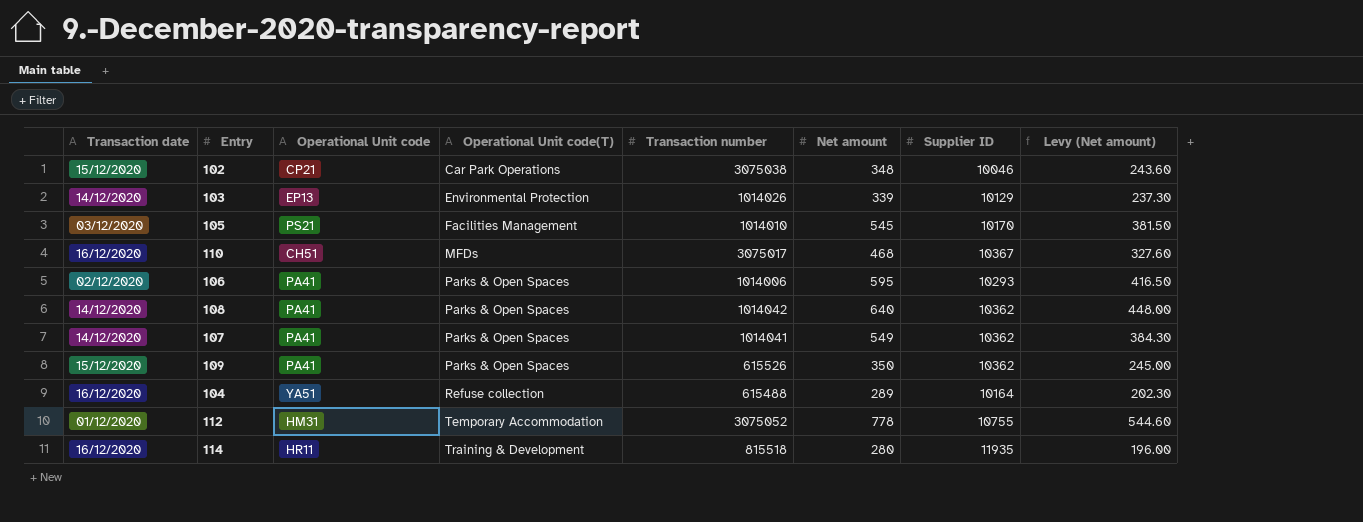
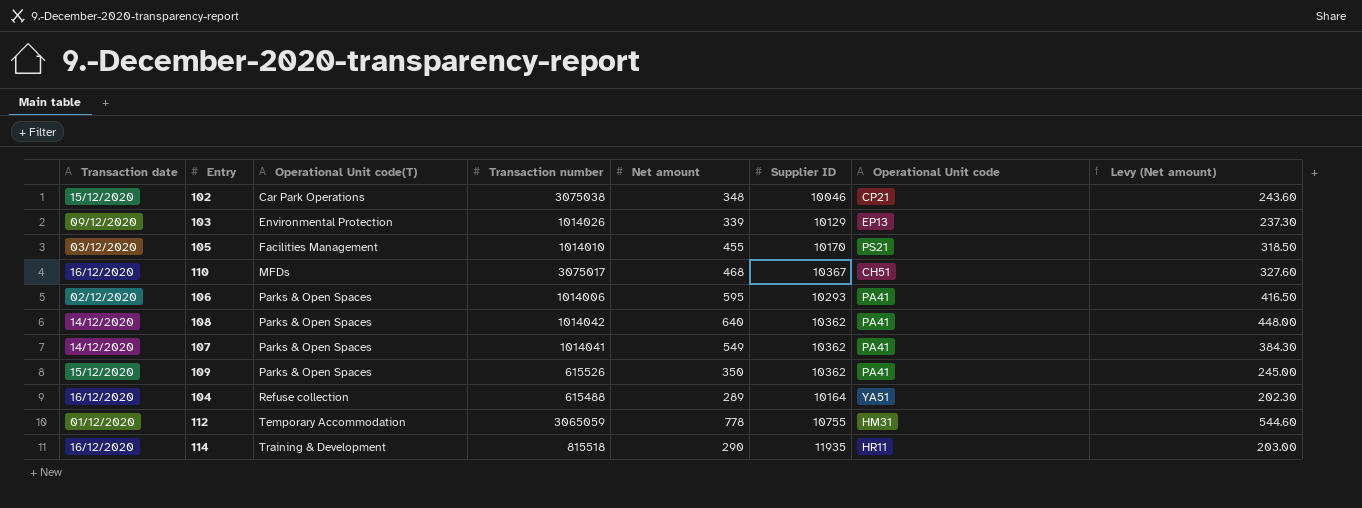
column Operational Unit code | position: 3 -> 7
103 | Transaction date: 14/12/2020 -> 09/12/2020
105 | Net amount: 545 -> 455
105 | Levy (Net amount): 381.50 -> 318.50
112 | Transaction number: 3075052 -> 3065059
114 | Net amount: 280 -> 290
114 | Levy (Net amount): 196.00 -> 203.00

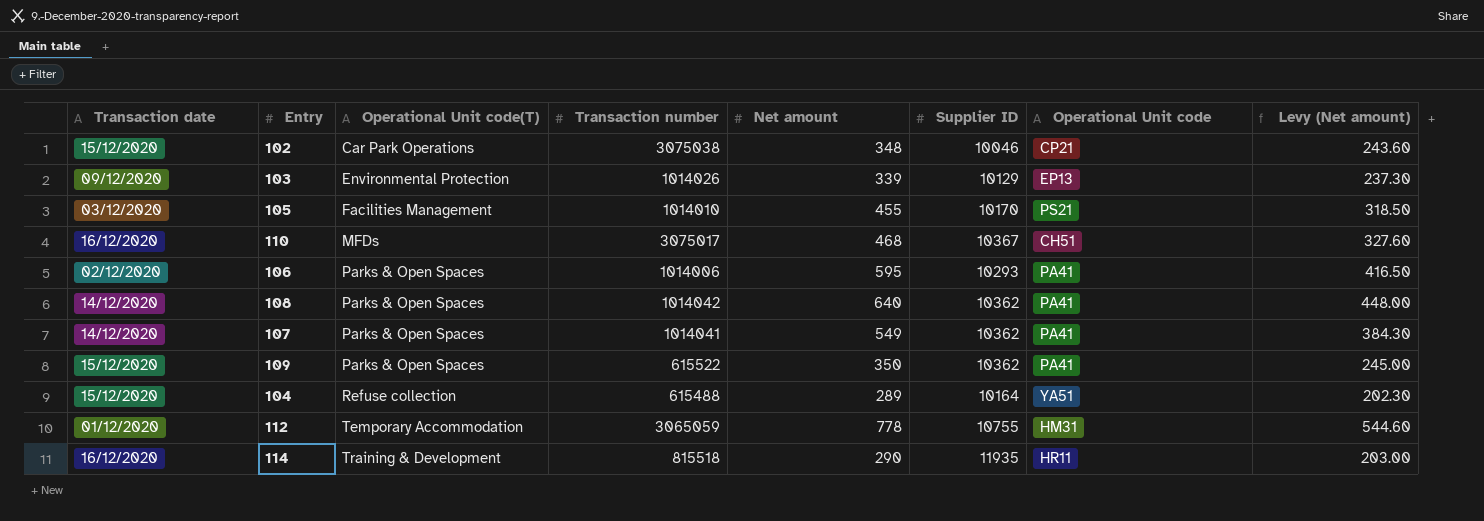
109 | Transaction number: 615526 -> 615522
104 | Transaction date: 16/12/2020 -> 15/12/2020

